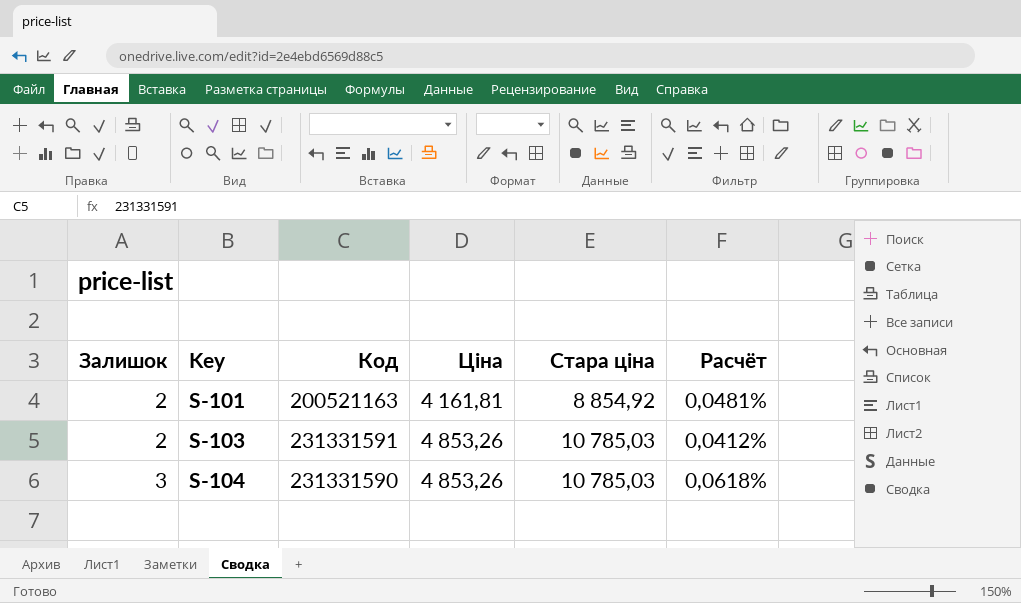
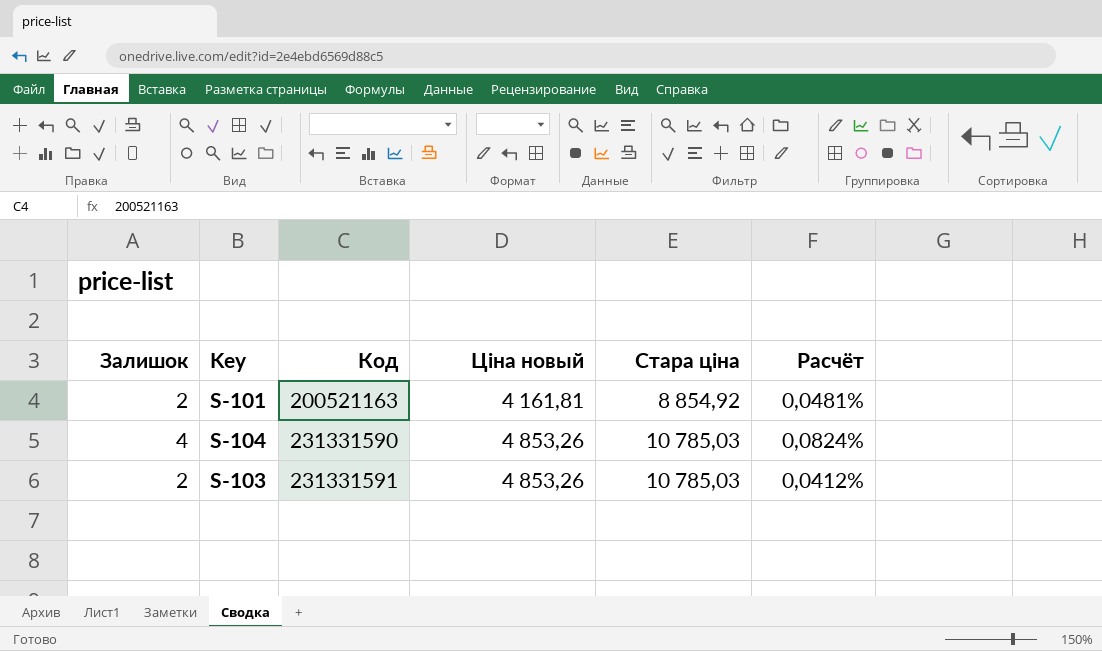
row order: Залишок ascending -> Код ascending
column name: Ціна -> Ціна новый
S-104 | Залишок: 3 -> 4
S-104 | Расчёт: 0,0618% -> 0,0824%

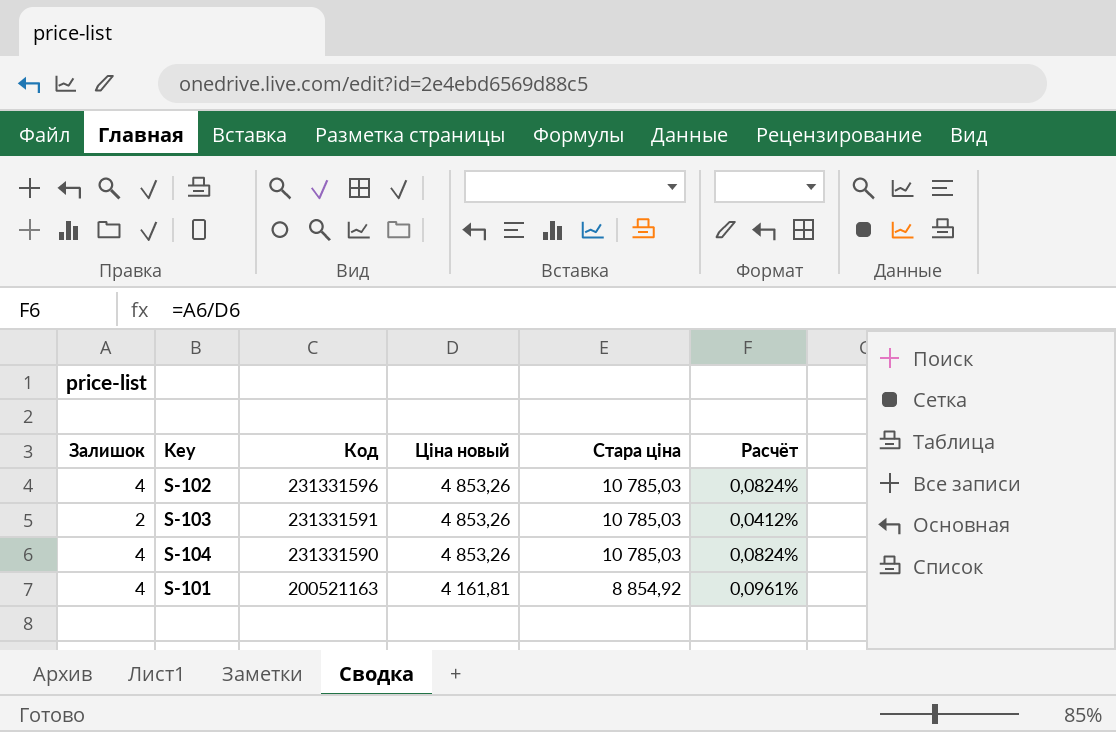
row order: Код ascending -> Код descending
row S-102: none -> 4 | 231331596 | 4 853,26 | 10 785,03 | 0,0824%
S-101 | Залишок: 2 -> 4
S-101 | Расчёт: 0,0481% -> 0,0961%

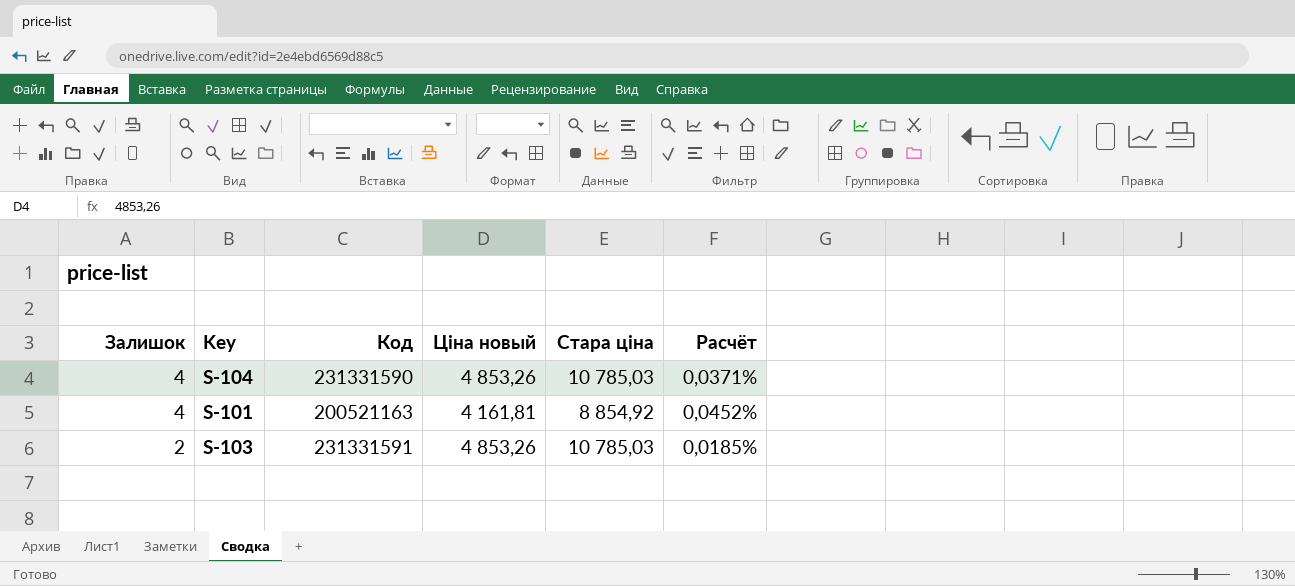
row order: Код descending -> Залишок descending
column Расчёт | formula: [Залишок] / [Ціна новый] -> [Залишок] / [Стара ціна]
row S-102: 4 | 231331596 | 4 853,26 | 10 785,03 | 0,0824% -> none

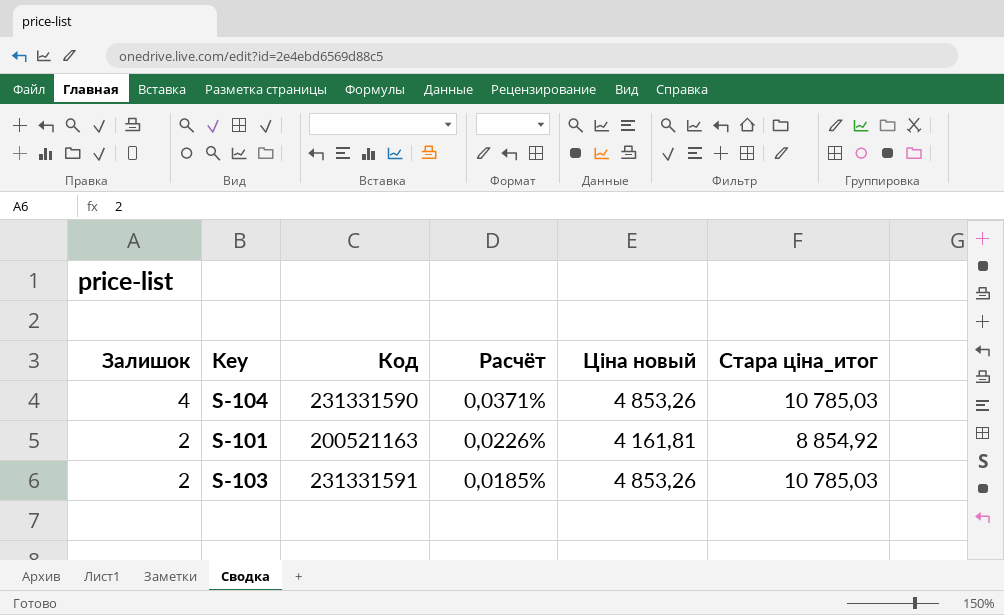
column Расчёт | position: 6 -> 4
column name: Стара ціна -> Стара ціна_итог
S-101 | Залишок: 4 -> 2
S-101 | Расчёт: 0,0452% -> 0,0226%

